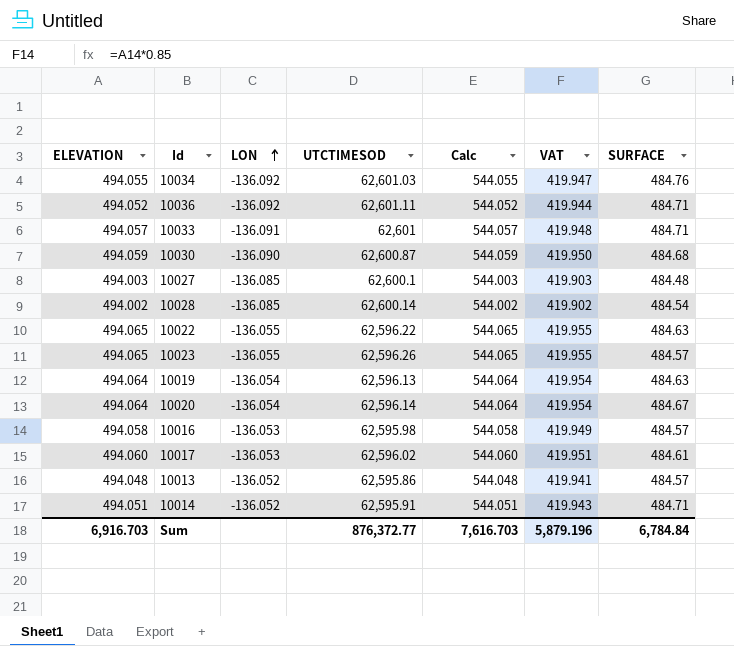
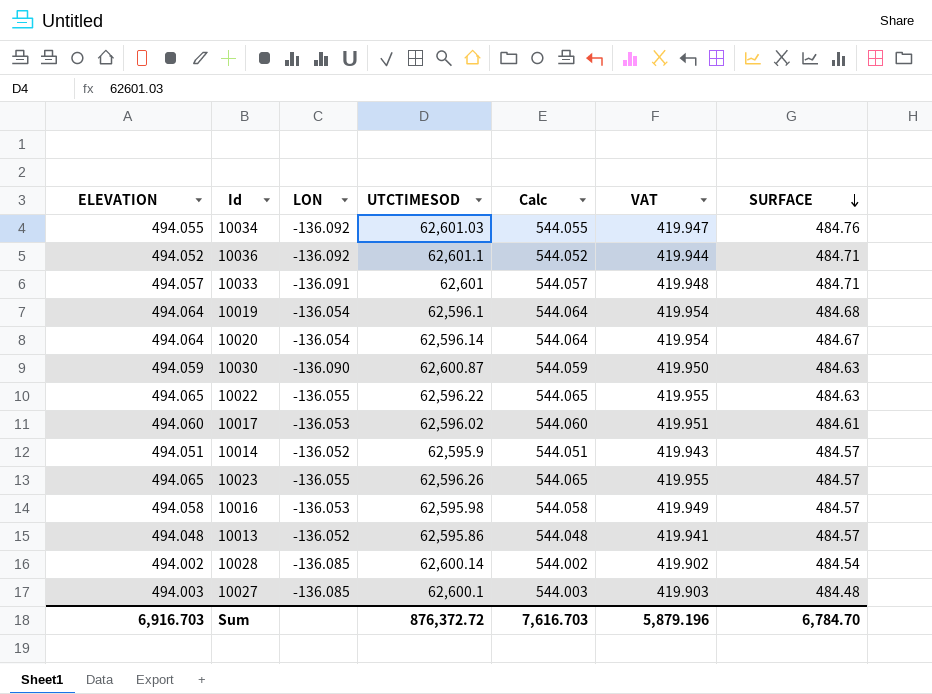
row order: LON ascending -> SURFACE descending
10036 | UTCTIMESOD: 62,601.11 -> 62,601.1
10019 | UTCTIMESOD: 62,596.13 -> 62,596.1
10019 | SURFACE: 484.63 -> 484.68
10030 | SURFACE: 484.68 -> 484.63
10014 | UTCTIMESOD: 62,595.91 -> 62,595.9
10014 | SURFACE: 484.71 -> 484.57
Sum | UTCTIMESOD: 876,372.77 -> 876,372.72
Sum | SURFACE: 6,784.84 -> 6,784.70

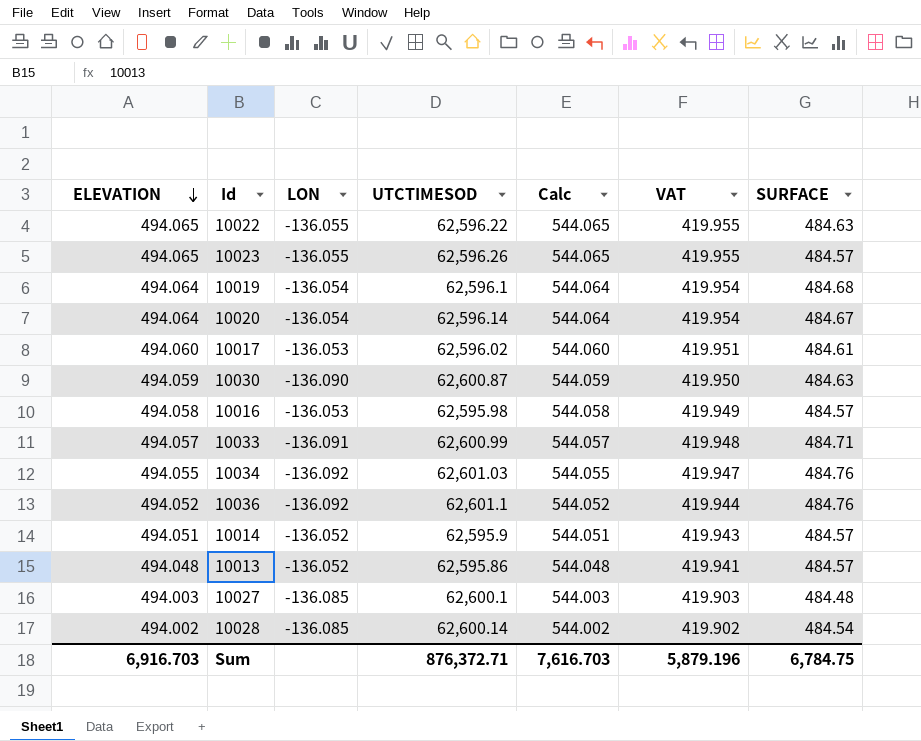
row order: SURFACE descending -> ELEVATION descending
10033 | UTCTIMESOD: 62,601 -> 62,600.99
10036 | SURFACE: 484.71 -> 484.76
Sum | UTCTIMESOD: 876,372.72 -> 876,372.71
Sum | SURFACE: 6,784.70 -> 6,784.75

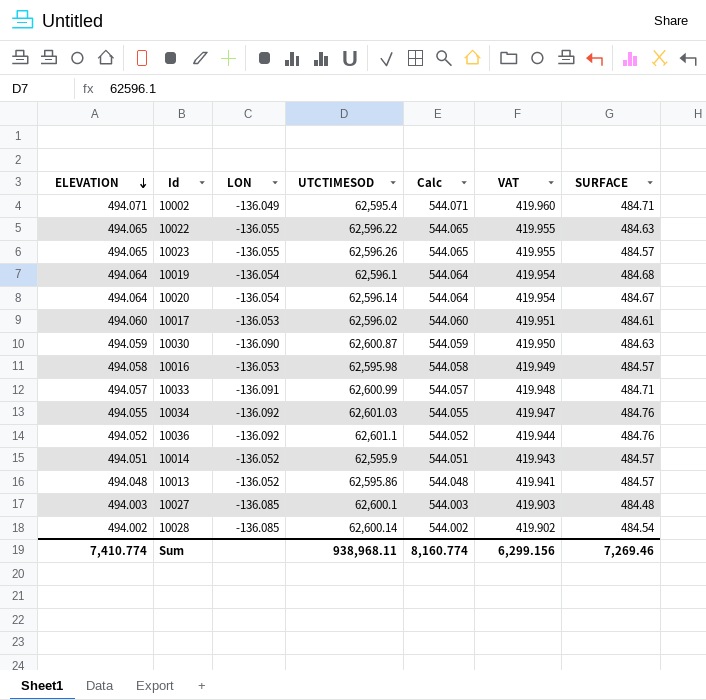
row 10002: none -> 494.071 | -136.049 | 62,595.4 | 544.071 | 419.960 | 484.71
Sum | ELEVATION: 6,916.703 -> 7,410.774
Sum | UTCTIMESOD: 876,372.71 -> 938,968.11
Sum | Calc: 7,616.703 -> 8,160.774
Sum | VAT: 5,879.196 -> 6,299.156
Sum | SURFACE: 6,784.75 -> 7,269.46

